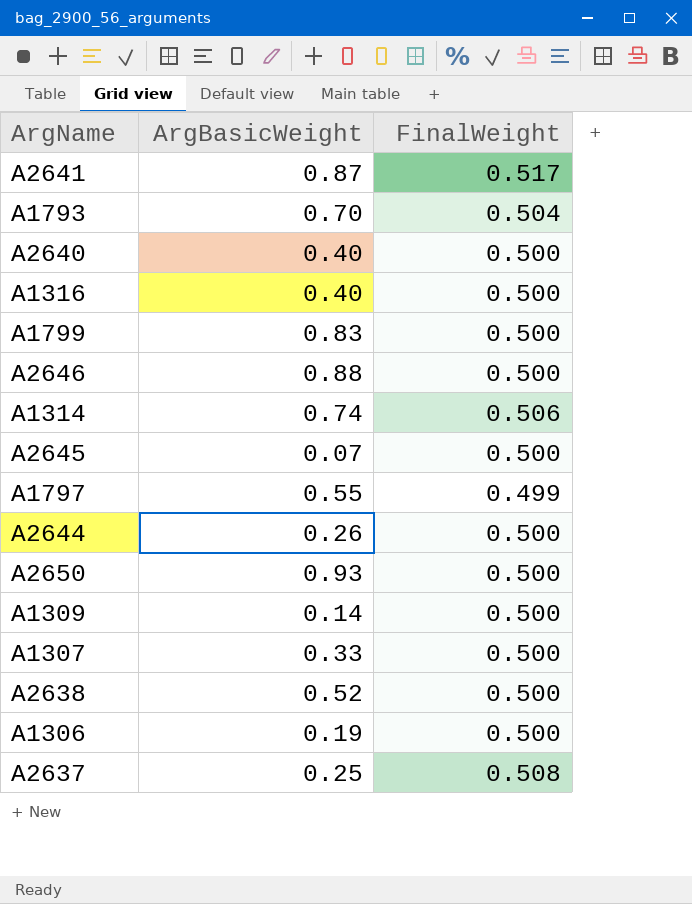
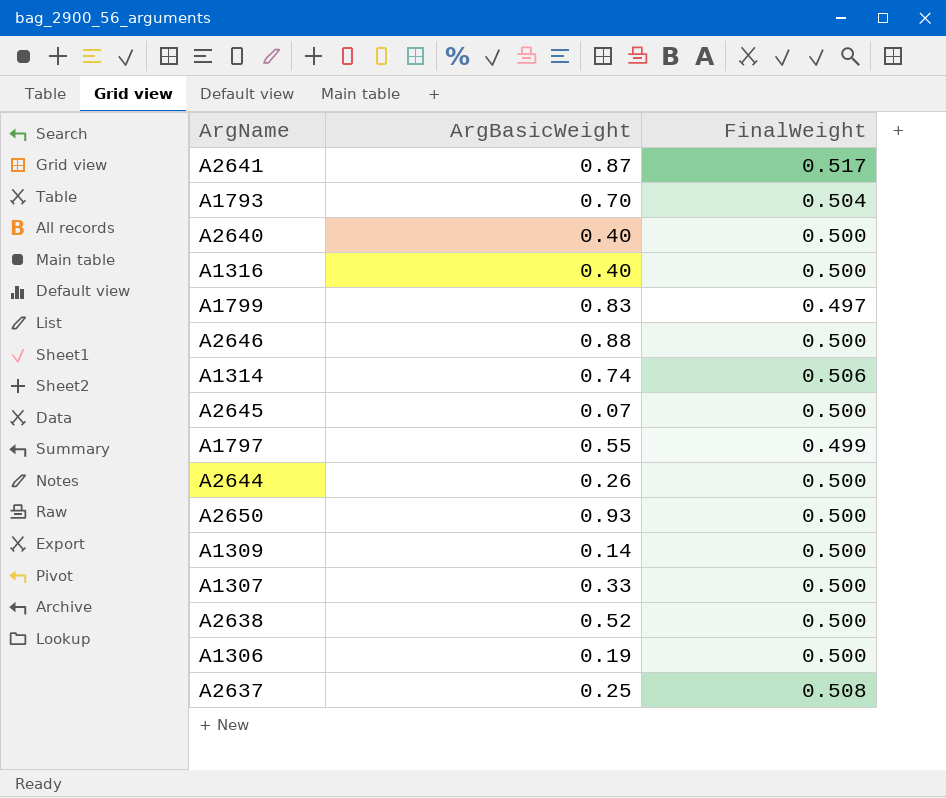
A1799 | FinalWeight: 0.500 -> 0.497

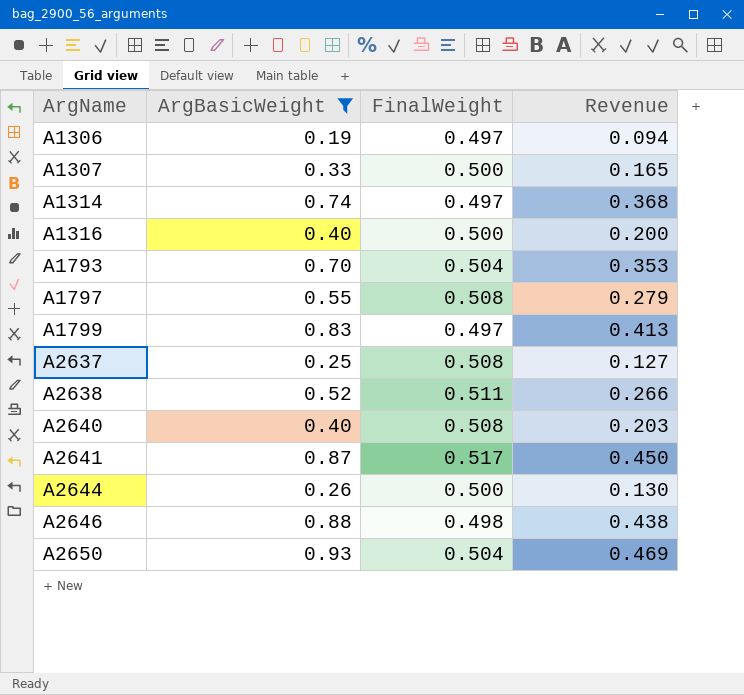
filter: none -> ArgBasicWeight >= 0.19
row order: none -> ArgName ascending
column Revenue | formula: none -> [ArgBasicWeight] * [FinalWeight]
A1306 | FinalWeight: 0.500 -> 0.497
A1314 | FinalWeight: 0.506 -> 0.497
A1797 | FinalWeight: 0.499 -> 0.508
A2638 | FinalWeight: 0.500 -> 0.511
A2640 | FinalWeight: 0.500 -> 0.508
A2646 | FinalWeight: 0.500 -> 0.498
A2650 | FinalWeight: 0.500 -> 0.504

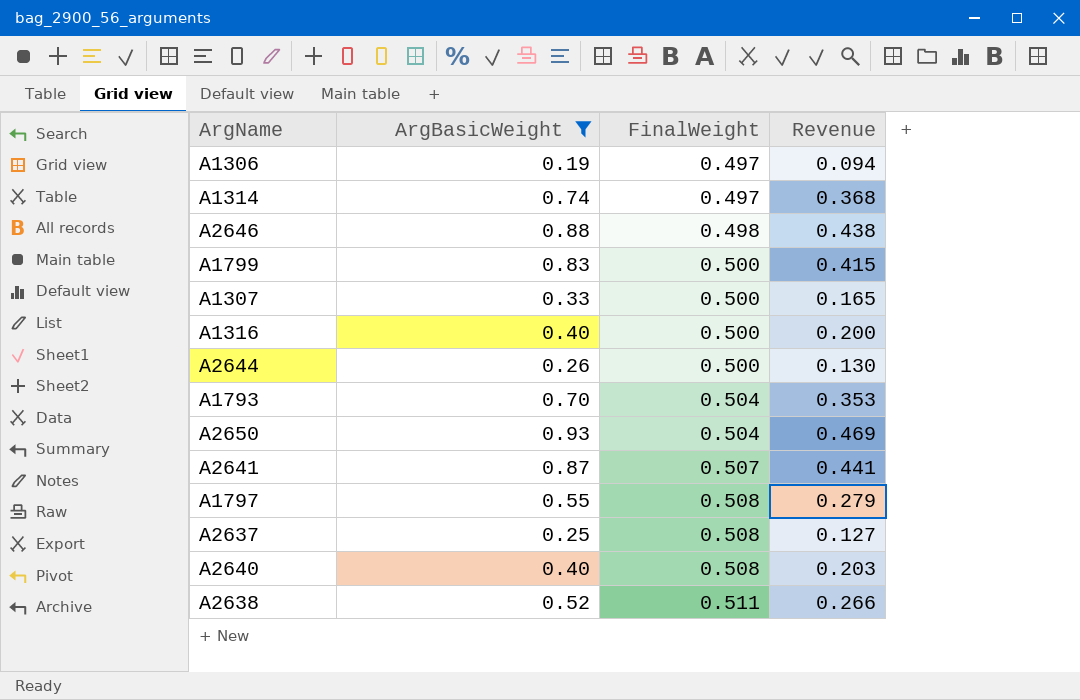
row order: ArgName ascending -> FinalWeight ascending
A1799 | FinalWeight: 0.497 -> 0.500
A1799 | Revenue: 0.413 -> 0.415
A2641 | FinalWeight: 0.517 -> 0.507
A2641 | Revenue: 0.450 -> 0.441

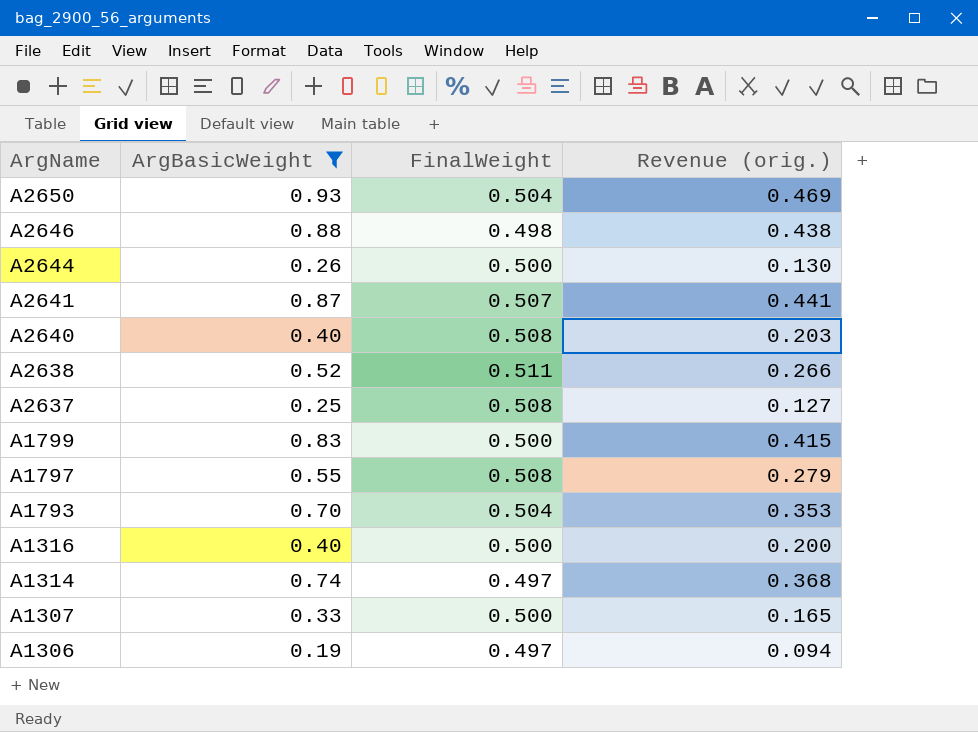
row order: FinalWeight ascending -> ArgName descending
column name: Revenue -> Revenue (orig.)

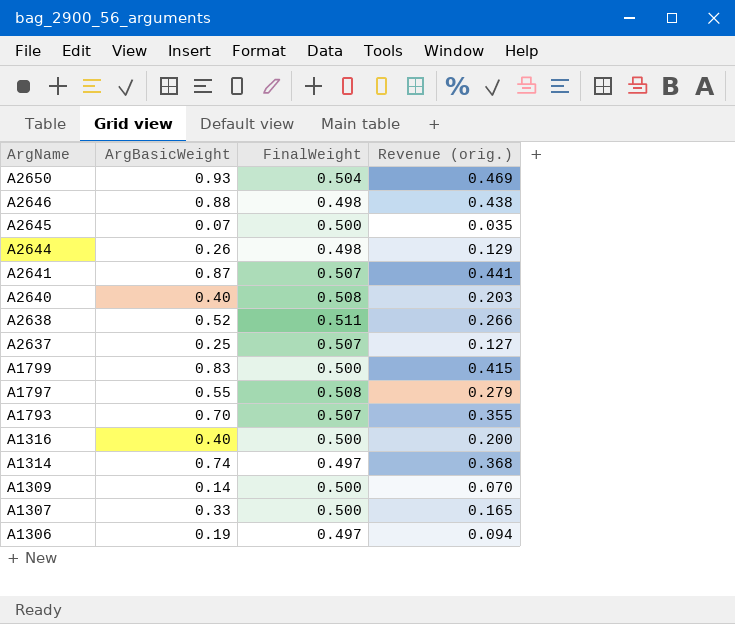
filter: ArgBasicWeight >= 0.19 -> none
A2644 | FinalWeight: 0.500 -> 0.498
A2644 | Revenue (orig.): 0.130 -> 0.129
A2637 | FinalWeight: 0.508 -> 0.507
A1793 | FinalWeight: 0.504 -> 0.507
A1793 | Revenue (orig.): 0.353 -> 0.355

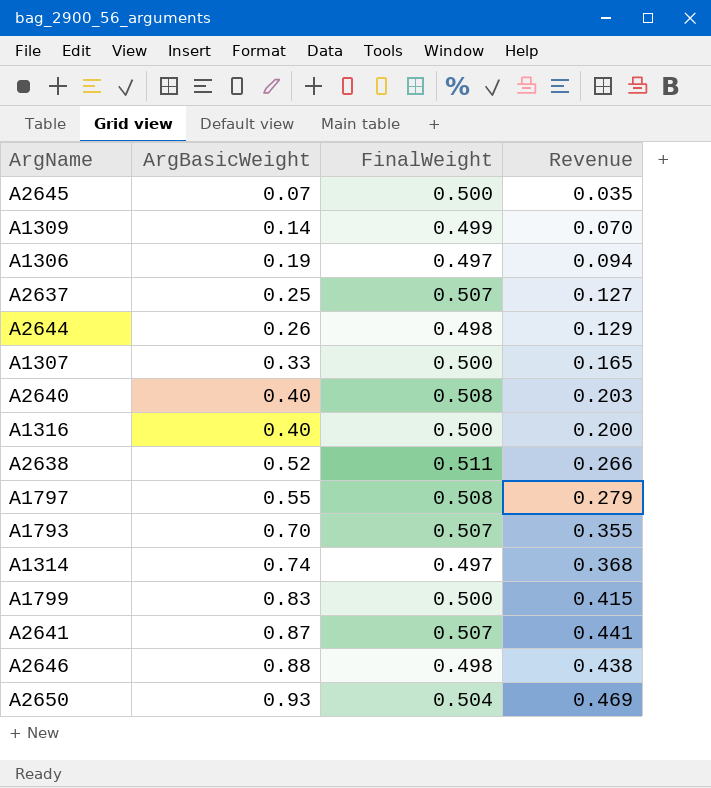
row order: ArgName descending -> ArgBasicWeight ascending
column name: Revenue (orig.) -> Revenue
A1309 | FinalWeight: 0.500 -> 0.499

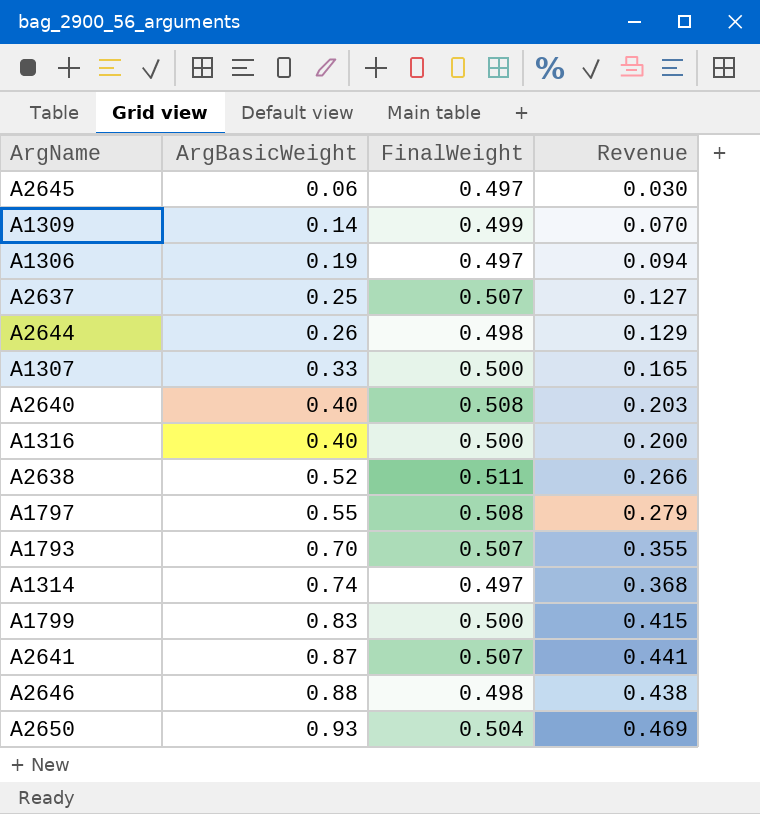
A2645 | ArgBasicWeight: 0.07 -> 0.06
A2645 | FinalWeight: 0.500 -> 0.497
A2645 | Revenue: 0.035 -> 0.030

